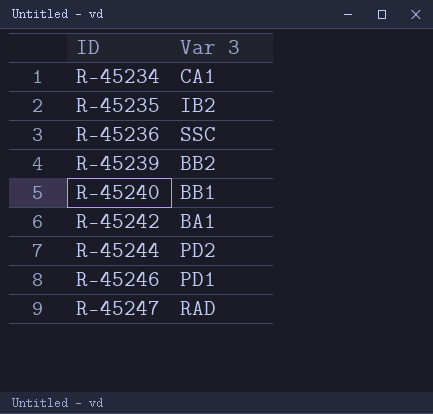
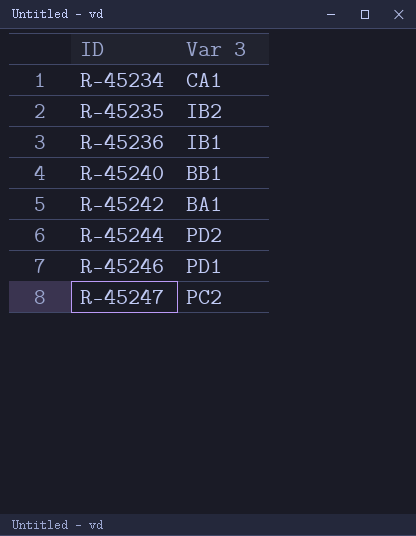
row R-45239: BB2 -> none
R-45236 | Var 3: SSC -> IB1
R-45247 | Var 3: RAD -> PC2

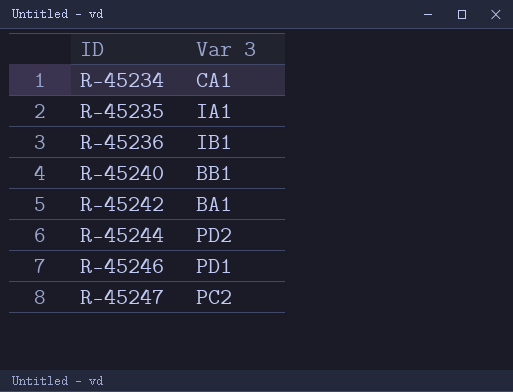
R-45235 | Var 3: IB2 -> IA1

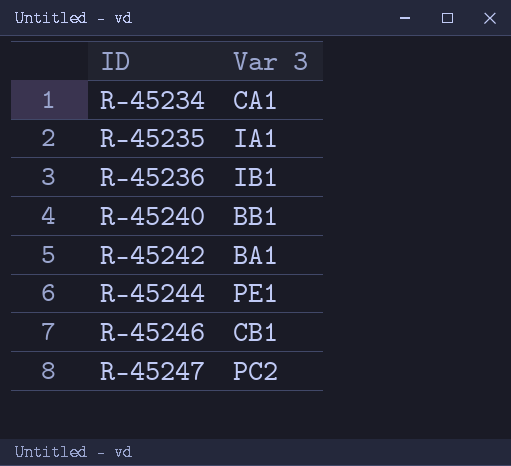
R-45244 | Var 3: PD2 -> PE1
R-45246 | Var 3: PD1 -> CB1

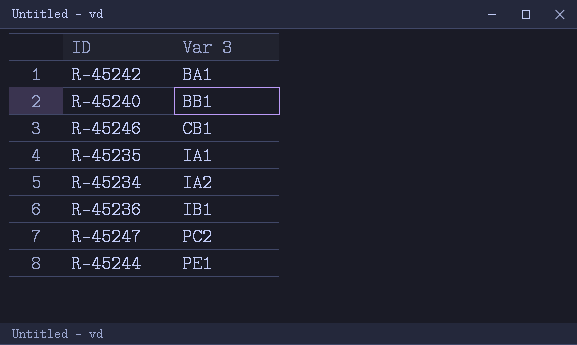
row order: ID ascending -> Var 3 ascending
R-45234 | Var 3: CA1 -> IA2

